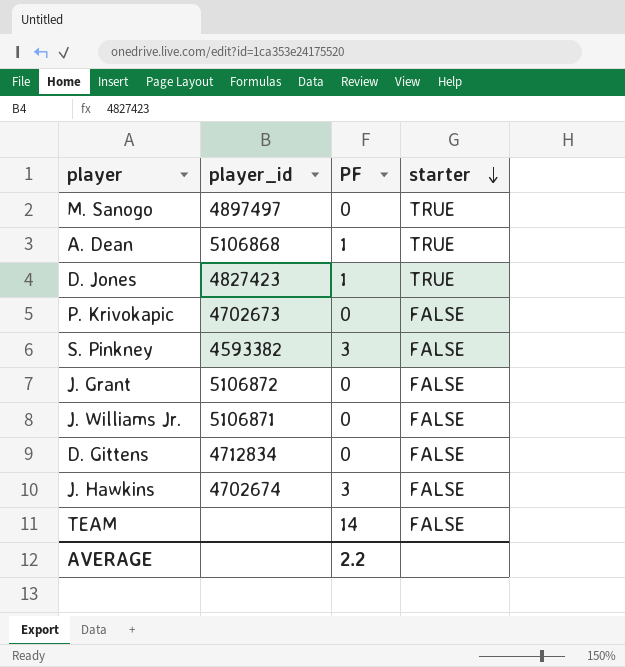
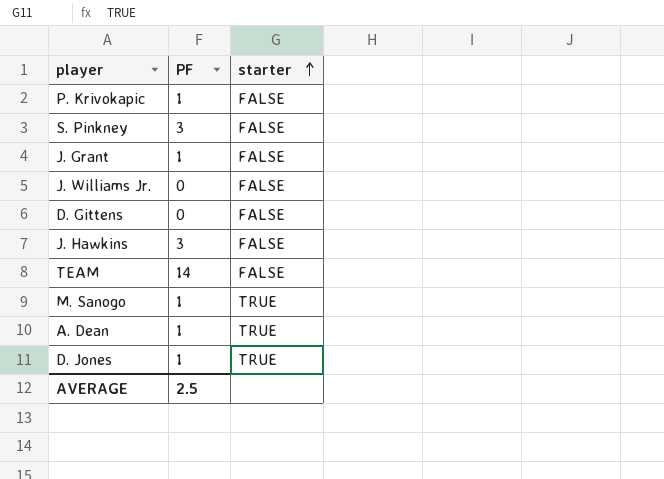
row order: starter descending -> starter ascending
column player_id | position: 2 -> none
P. Krivokapic | PF: 0 -> 1
J. Grant | PF: 0 -> 1
M. Sanogo | PF: 0 -> 1
AVERAGE | PF: 2.2 -> 2.5

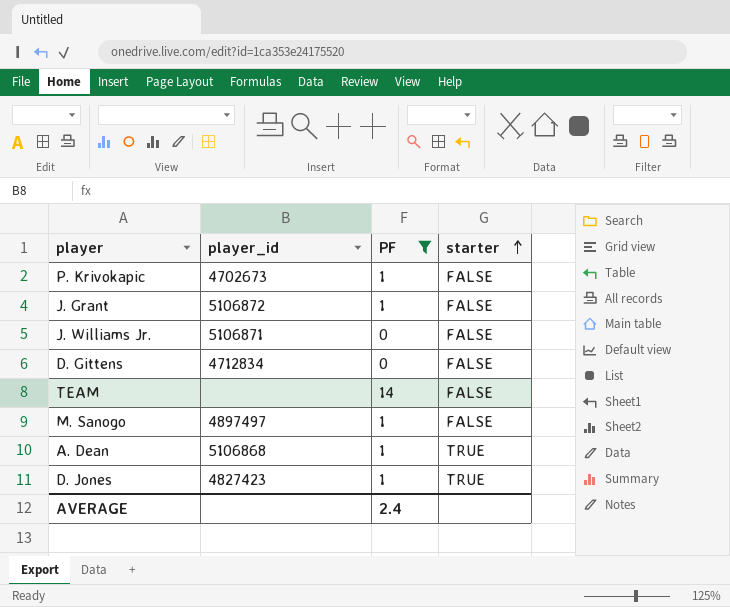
filter: none -> PF != 3
column player_id | position: none -> 2
M. Sanogo | starter: TRUE -> FALSE
AVERAGE | PF: 2.5 -> 2.4

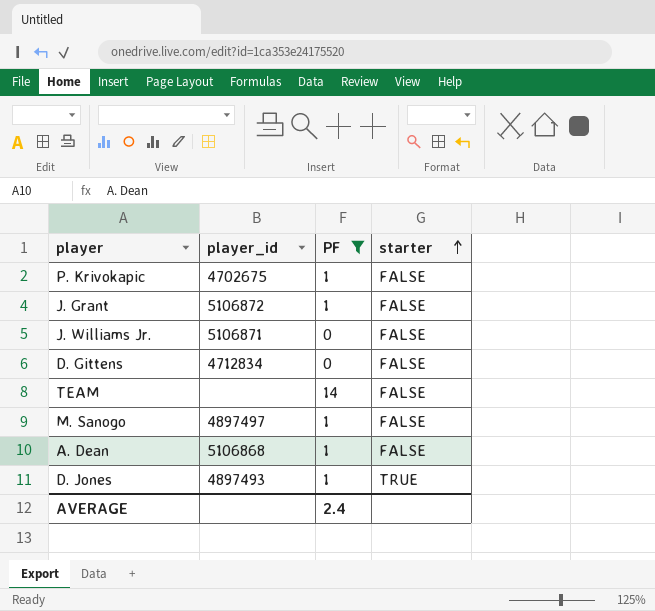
P. Krivokapic | player_id: 4702673 -> 4702675
A. Dean | starter: TRUE -> FALSE
D. Jones | player_id: 4827423 -> 4897493

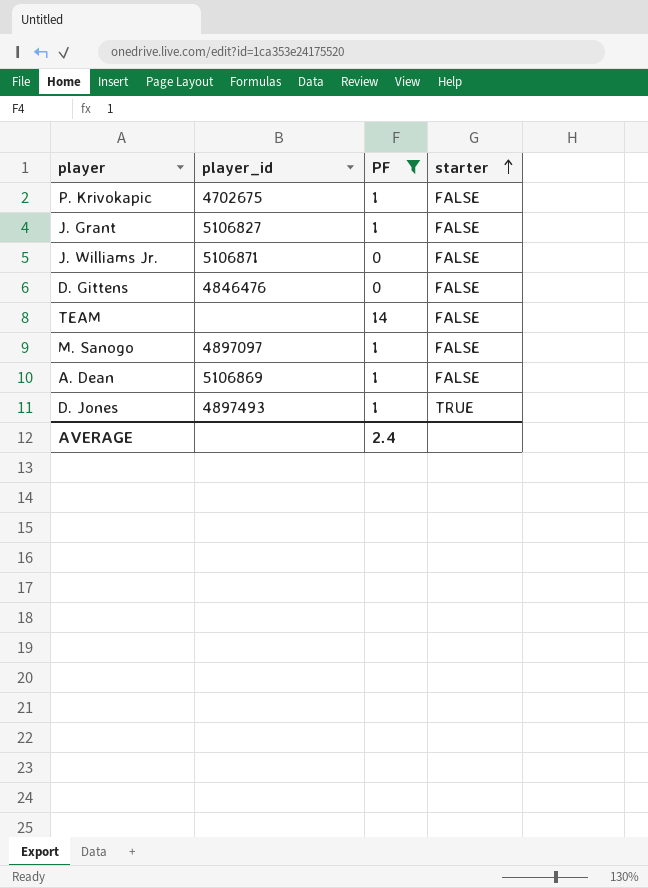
J. Grant | player_id: 5106872 -> 5106827
D. Gittens | player_id: 4712834 -> 4846476
M. Sanogo | player_id: 4897497 -> 4897097
A. Dean | player_id: 5106868 -> 5106869

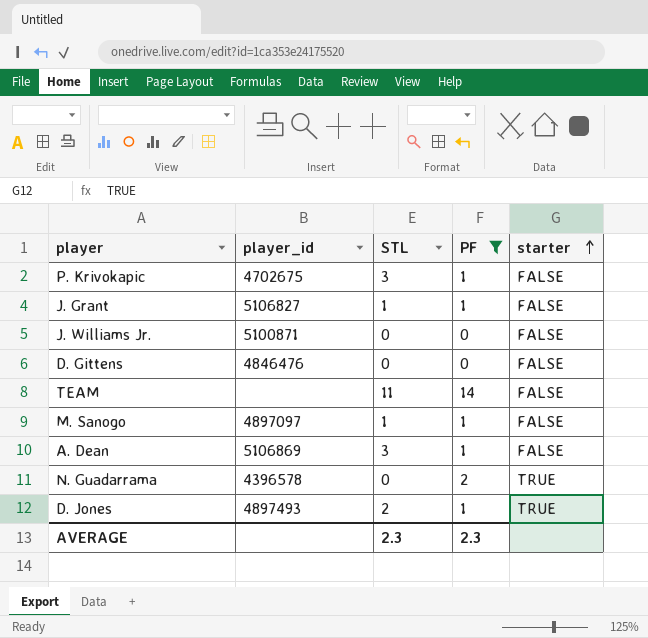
column STL | position: none -> 3
J. Williams Jr. | player_id: 5106871 -> 5100871
row N. Guadarrama: none -> 4396578 | 0 | 2 | TRUE
AVERAGE | PF: 2.4 -> 2.3

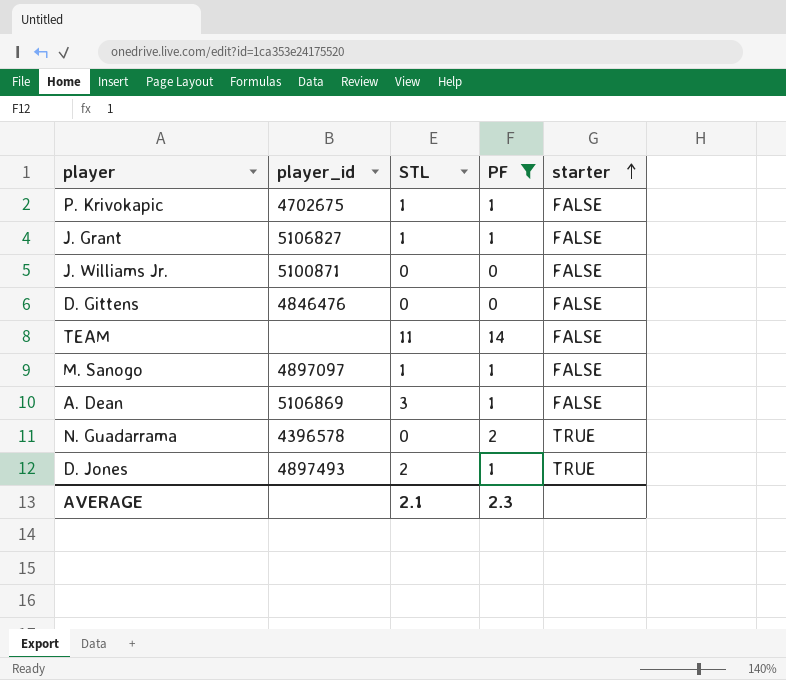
P. Krivokapic | STL: 3 -> 1
AVERAGE | STL: 2.3 -> 2.1

